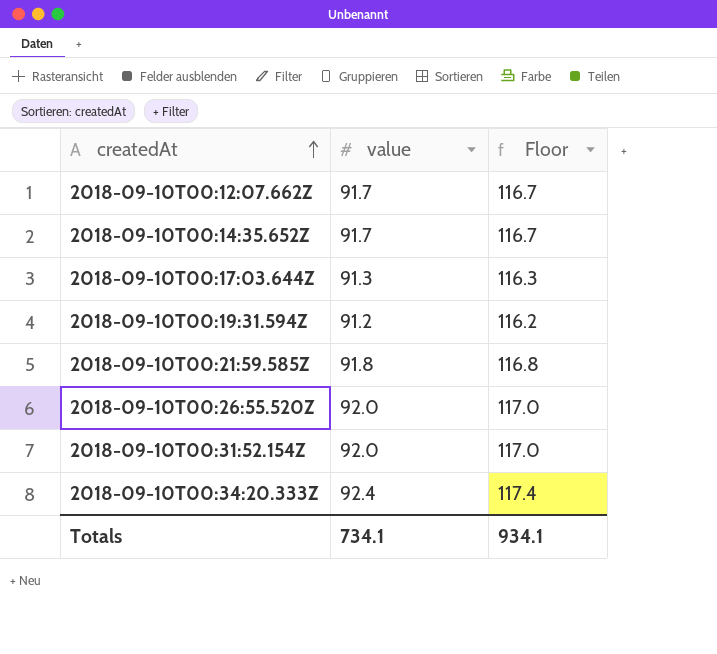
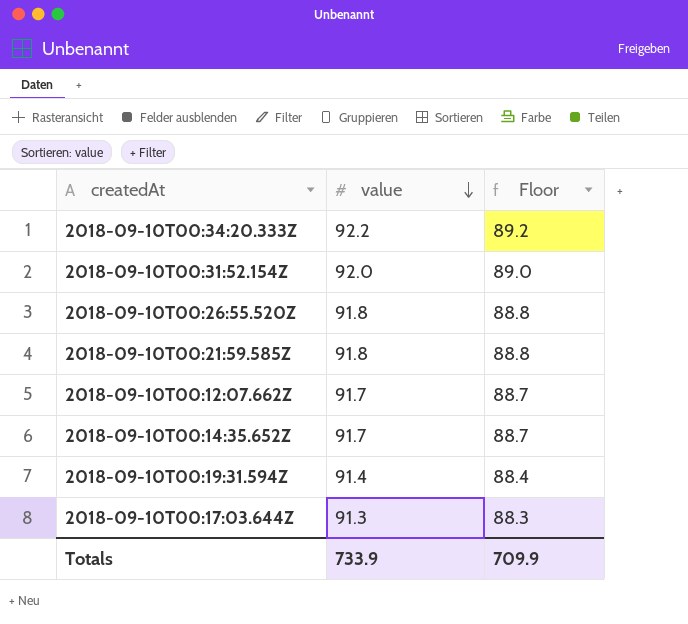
row order: createdAt ascending -> value descending
column Floor | formula: [value] + 25 -> [value] - 3
2018-09-10T00:34:20.333Z | value: 92.4 -> 92.2
2018-09-10T00:26:55.520Z | value: 92.0 -> 91.8
2018-09-10T00:19:31.594Z | value: 91.2 -> 91.4
Totals | value: 734.1 -> 733.9
Totals | Floor: 934.1 -> 709.9

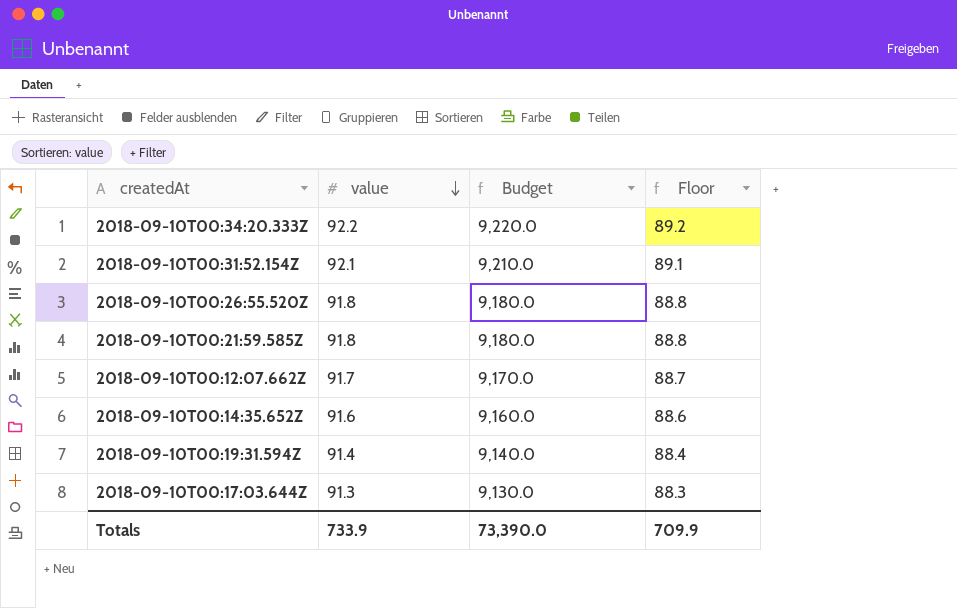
column Budget | formula: none -> [value] * 100
2018-09-10T00:31:52.154Z | value: 92.0 -> 92.1
2018-09-10T00:31:52.154Z | Floor: 89.0 -> 89.1
2018-09-10T00:14:35.652Z | value: 91.7 -> 91.6
2018-09-10T00:14:35.652Z | Floor: 88.7 -> 88.6

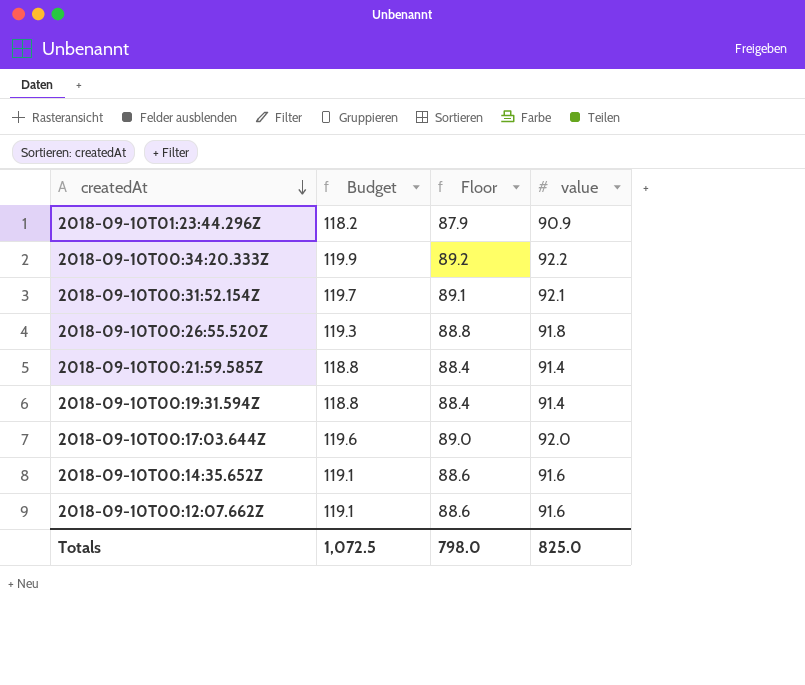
row order: value descending -> createdAt descending
column Budget | formula: [value] * 100 -> [value] * 1.3
column value | position: 2 -> 4
row 2018-09-10T01:23:44.296Z: none -> 118.2 | 87.9 | 90.9
2018-09-10T00:21:59.585Z | Floor: 88.8 -> 88.4
2018-09-10T00:21:59.585Z | value: 91.8 -> 91.4
2018-09-10T00:17:03.644Z | Floor: 88.3 -> 89.0
2018-09-10T00:17:03.644Z | value: 91.3 -> 92.0
2018-09-10T00:12:07.662Z | Floor: 88.7 -> 88.6
2018-09-10T00:12:07.662Z | value: 91.7 -> 91.6
Totals | Budget: 73,390.0 -> 1,072.5
Totals | Floor: 709.9 -> 798.0
Totals | value: 733.9 -> 825.0

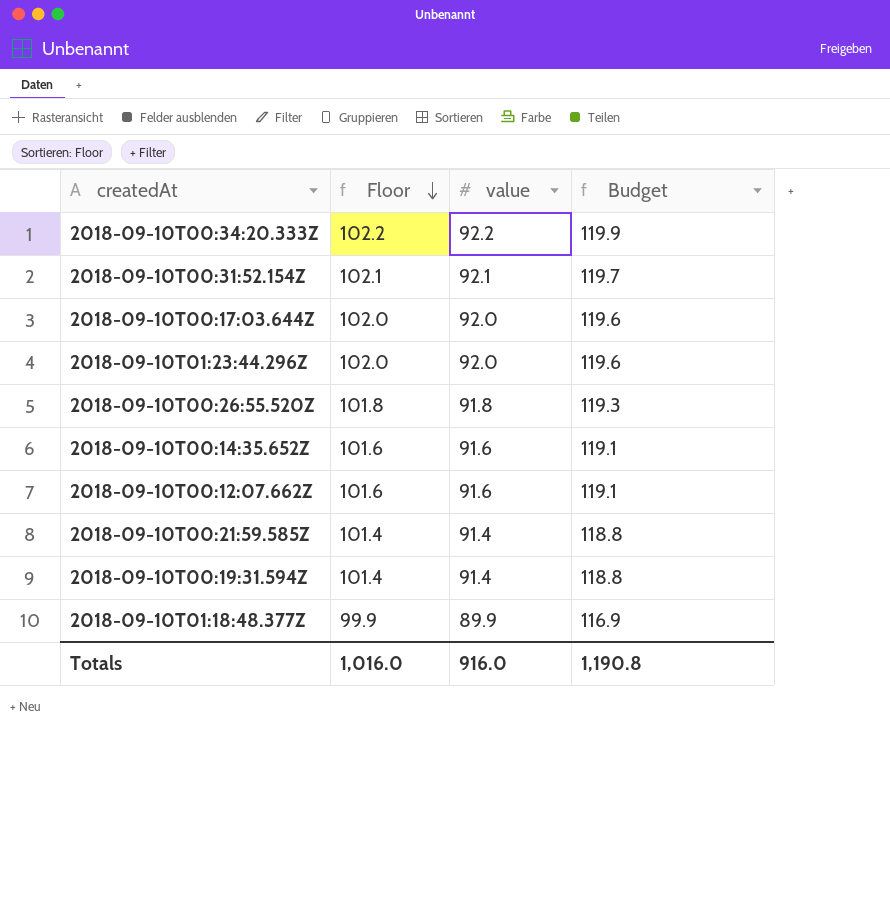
row order: createdAt descending -> Floor descending
column Floor | formula: [value] - 3 -> [value] + 10
column Budget | position: 2 -> 4
2018-09-10T01:23:44.296Z | value: 90.9 -> 92.0
2018-09-10T01:23:44.296Z | Budget: 118.2 -> 119.6
row 2018-09-10T01:18:48.377Z: none -> 99.9 | 89.9 | 116.9
Totals | Floor: 798.0 -> 1,016.0
Totals | value: 825.0 -> 916.0
Totals | Budget: 1,072.5 -> 1,190.8

